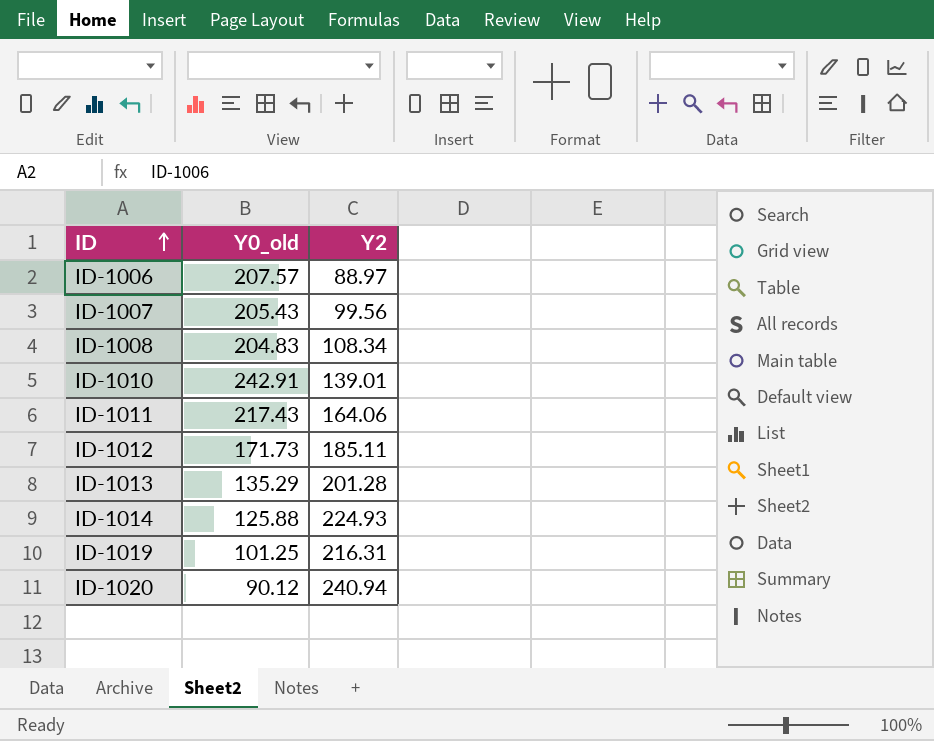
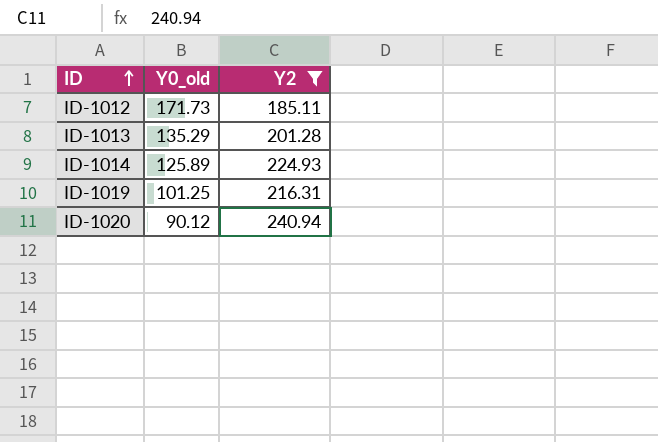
filter: none -> Y2 >= 185.11
ID-1014 | Y0_old: 125.88 -> 125.89

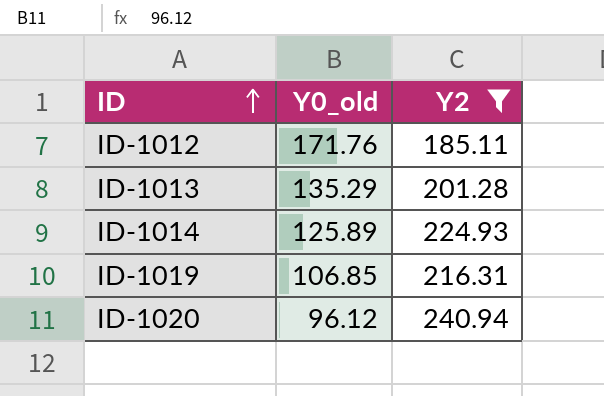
ID-1012 | Y0_old: 171.73 -> 171.76
ID-1019 | Y0_old: 101.25 -> 106.85
ID-1020 | Y0_old: 90.12 -> 96.12

